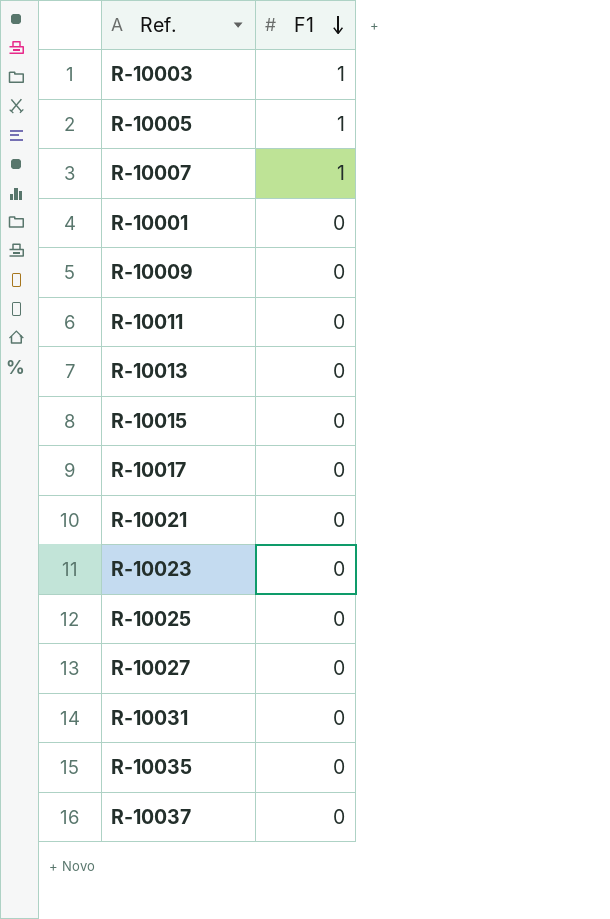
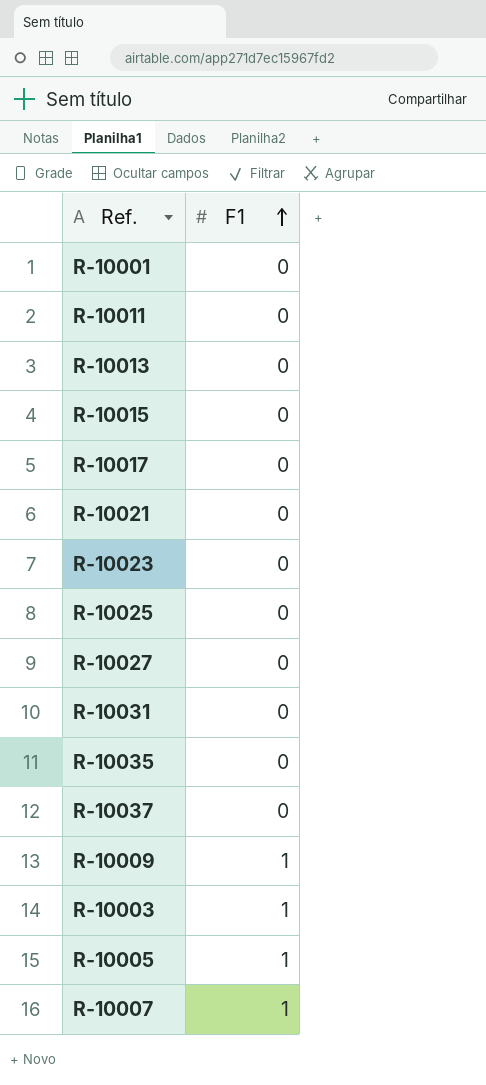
row order: F1 descending -> F1 ascending
R-10009 | F1: 0 -> 1

